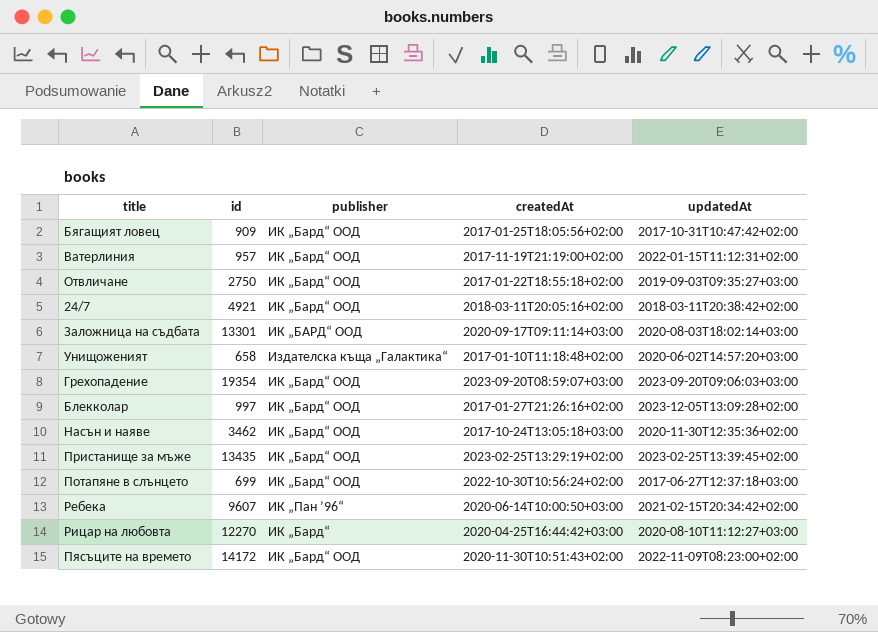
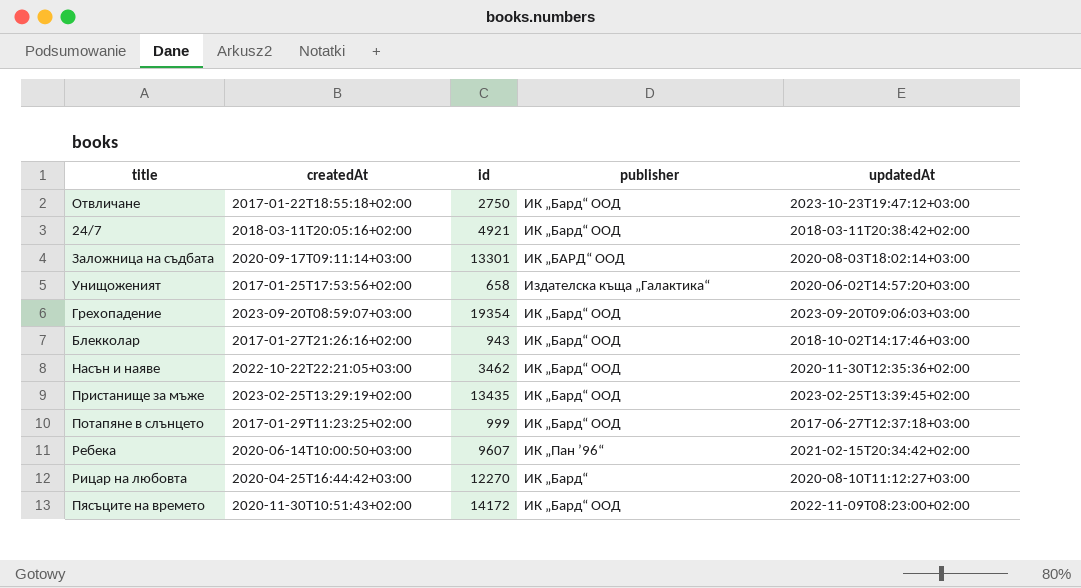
column createdAt | position: 4 -> 2
row Бягащият ловец: 909 | ИК „Бард“ ООД | 2017-01-25T18:05:56+02:00 | 2017-10-31T10:47:42+02:00 -> none
row Ватерлиния: 957 | ИК „Бард“ ООД | 2017-11-19T21:19:00+02:00 | 2022-01-15T11:12:31+02:00 -> none
Отвличане | updatedAt: 2019-09-03T09:35:27+03:00 -> 2023-10-23T19:47:12+03:00
Унищоженият | createdAt: 2017-01-10T11:18:48+02:00 -> 2017-01-25T17:53:56+02:00
Блекколар | id: 997 -> 943
Блекколар | updatedAt: 2023-12-05T13:09:28+02:00 -> 2018-10-02T14:17:46+03:00
Насън и наяве | createdAt: 2017-10-24T13:05:18+03:00 -> 2022-10-22T22:21:05+03:00
Потапяне в слънцето | createdAt: 2022-10-30T10:56:24+02:00 -> 2017-01-29T11:23:25+02:00
Потапяне в слънцето | id: 699 -> 999

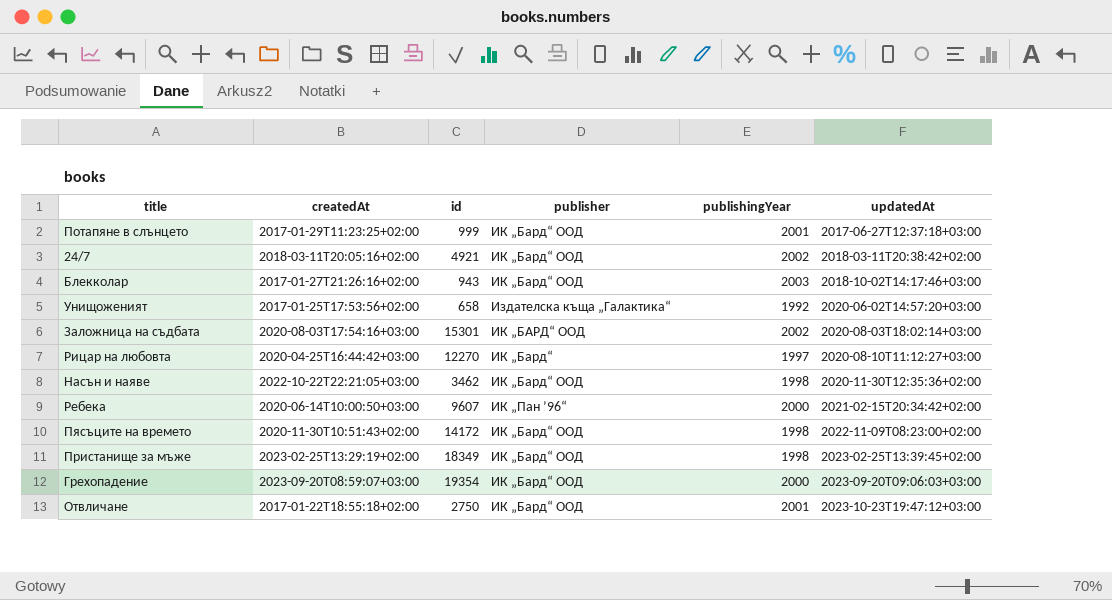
row order: none -> updatedAt ascending
column publishingYear | position: none -> 5
Заложница на съдбата | createdAt: 2020-09-17T09:11:14+03:00 -> 2020-08-03T17:54:16+03:00
Заложница на съдбата | id: 13301 -> 15301
Пристанище за мъже | id: 13435 -> 18349

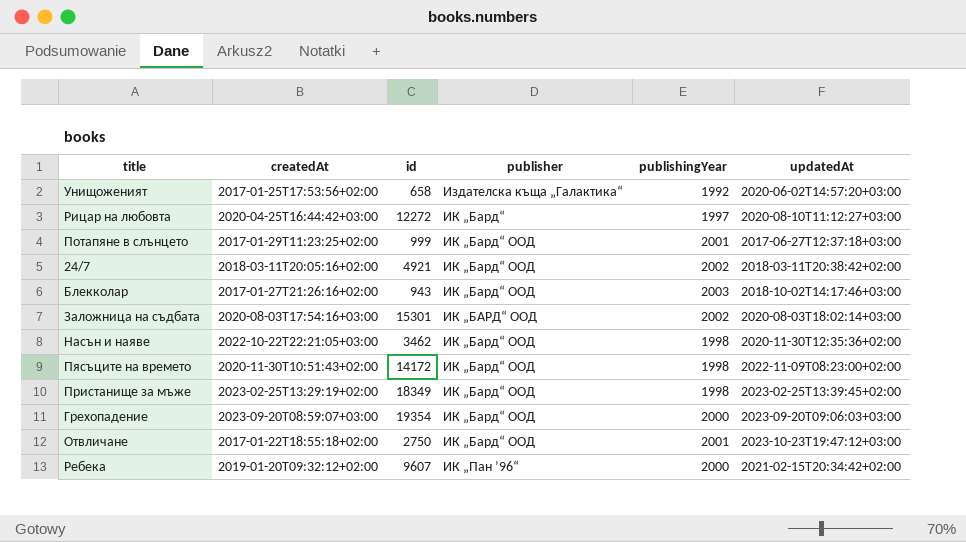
row order: updatedAt ascending -> publisher ascending
Рицар на любовта | id: 12270 -> 12272
Ребека | createdAt: 2020-06-14T10:00:50+03:00 -> 2019-01-20T09:32:12+02:00

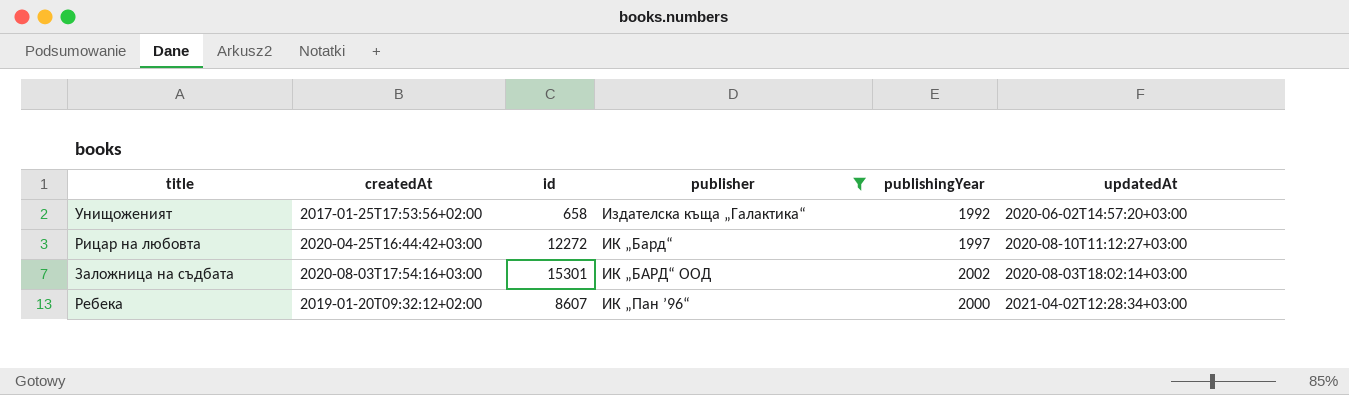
filter: none -> publisher != ИК „Бард“ ООД
Ребека | id: 9607 -> 8607
Ребека | updatedAt: 2021-02-15T20:34:42+02:00 -> 2021-04-02T12:28:34+03:00

